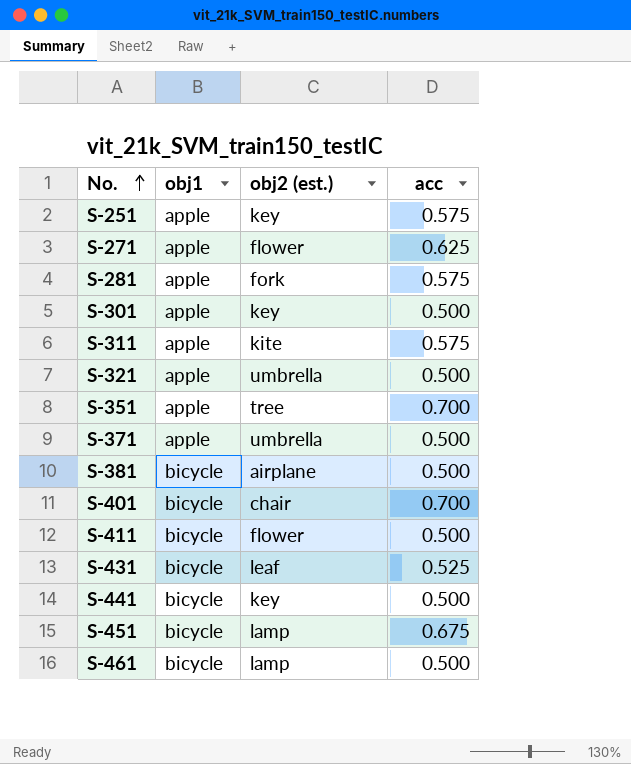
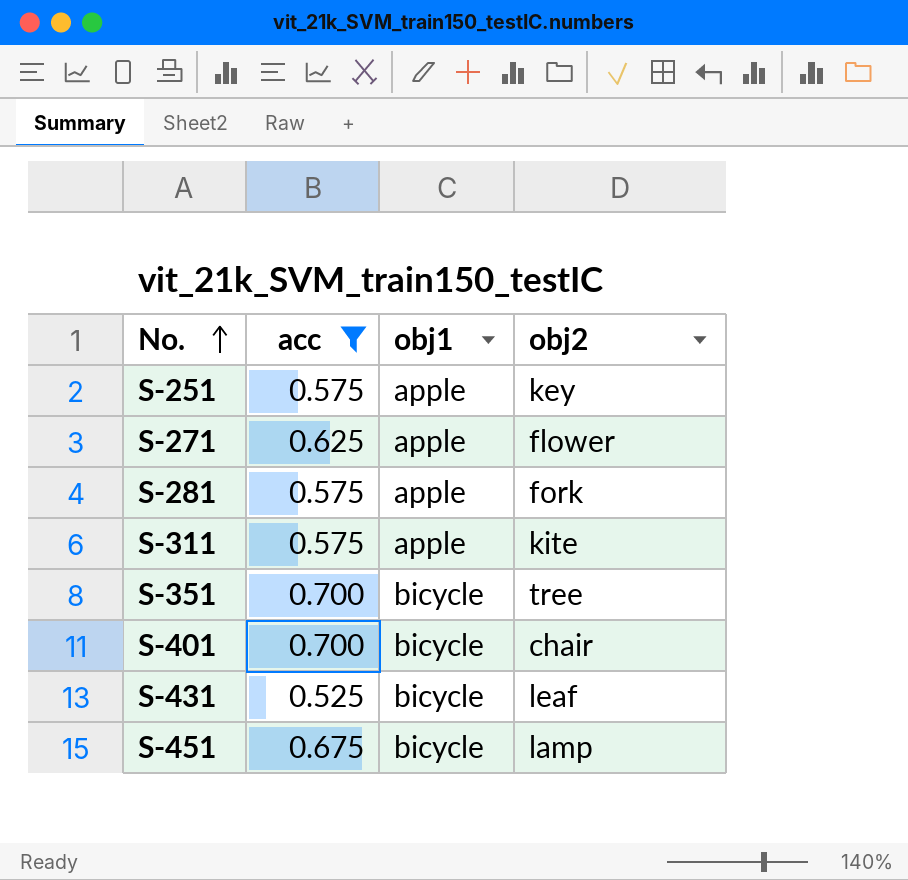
filter: none -> acc != 0.500
column acc | position: 4 -> 2
column name: obj2 (est.) -> obj2
S-351 | obj1: apple -> bicycle

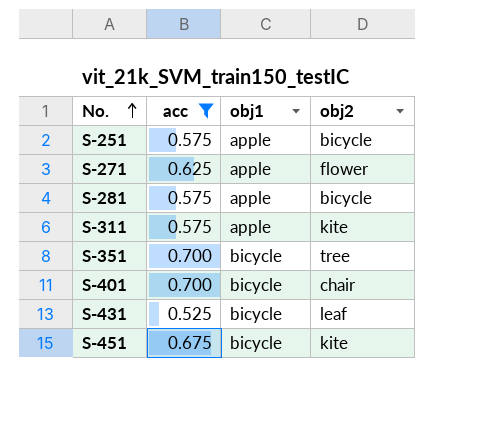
S-251 | obj2: key -> bicycle
S-281 | obj2: fork -> bicycle
S-451 | obj2: lamp -> kite

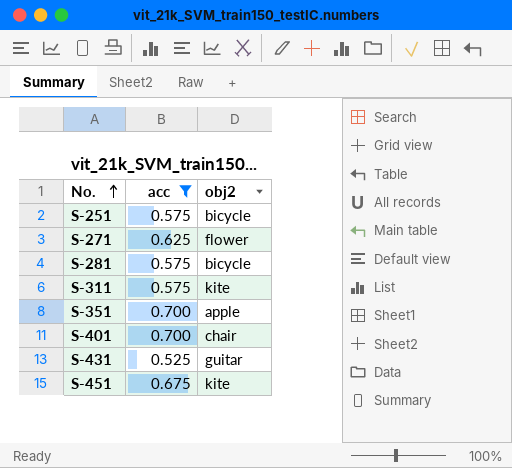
column obj1 | position: 3 -> none
S-351 | obj2: tree -> apple
S-431 | obj2: leaf -> guitar

